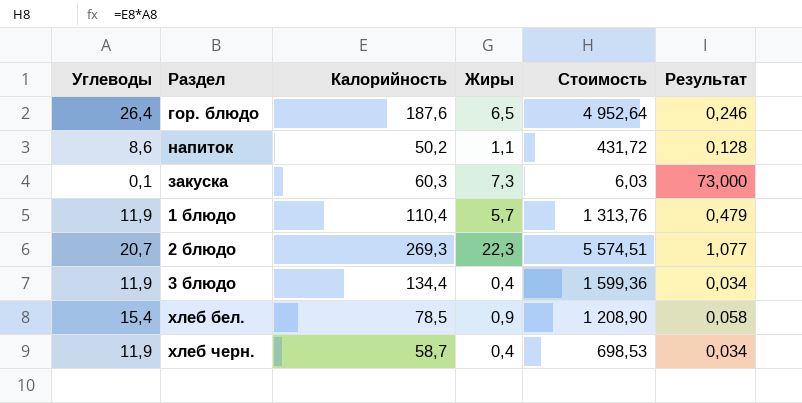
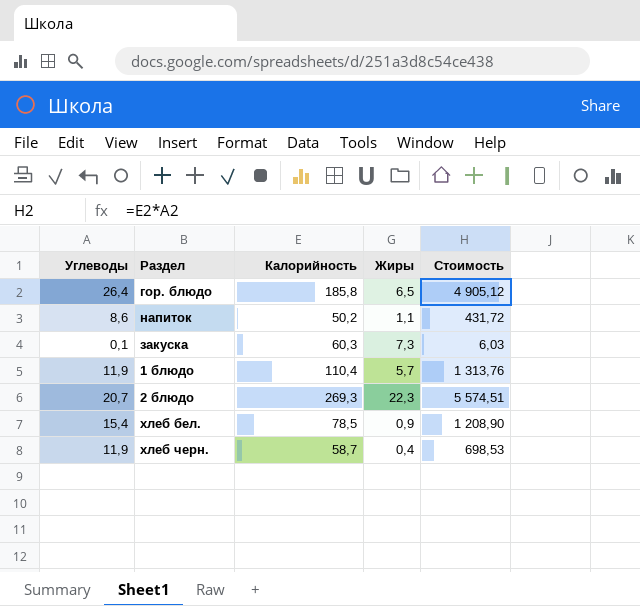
column Результат | formula: [Жиры] / [Углеводы] -> none
row 3 блюдо: 11,9 | 134,4 | 0,4 | 1 599,36 | 0,034 -> none
гор. блюдо | Калорийность: 187,6 -> 185,8
гор. блюдо | Стоимость: 4 952,64 -> 4 905,12

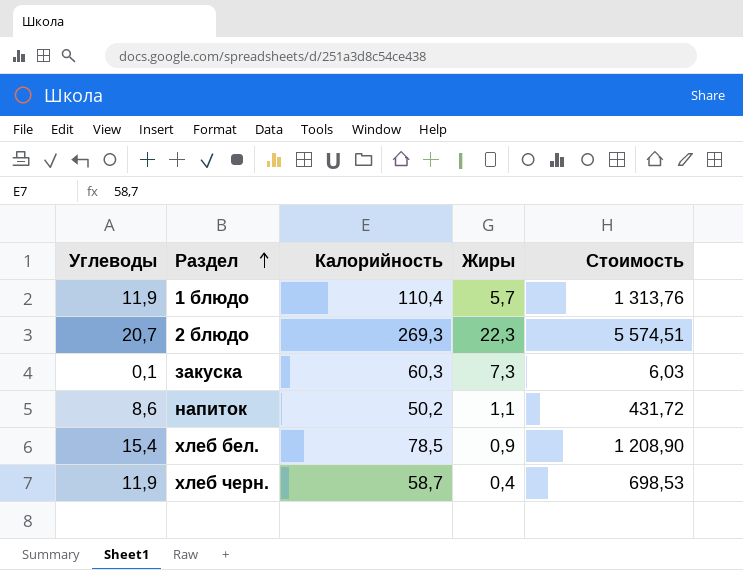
row order: none -> Раздел ascending
row гор. блюдо: 26,4 | 185,8 | 6,5 | 4 905,12 -> none

